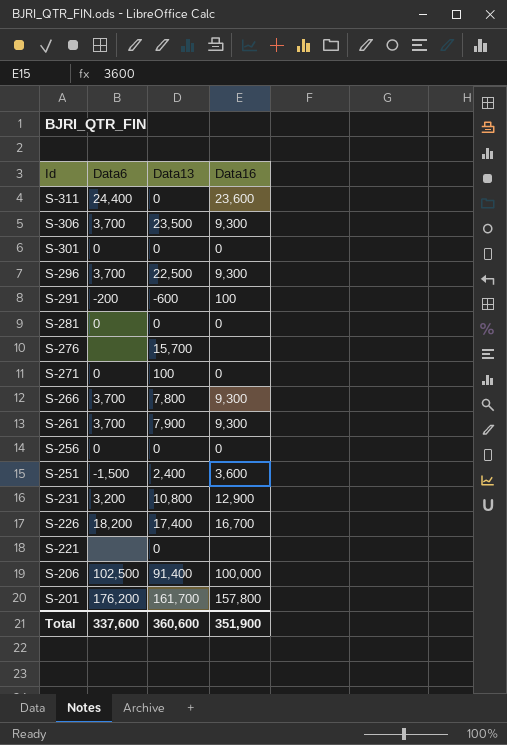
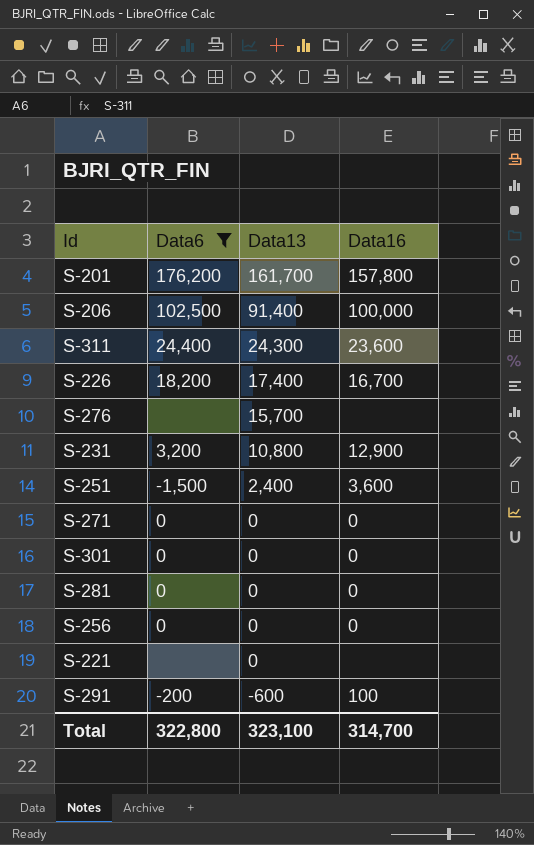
filter: none -> Data6 != 3,700
row order: Id descending -> Data13 descending
S-311 | Data13: 0 -> 24,300
S-271 | Data13: 100 -> 0
Total | Data6: 337,600 -> 322,800
Total | Data13: 360,600 -> 323,100
Total | Data16: 351,900 -> 314,700

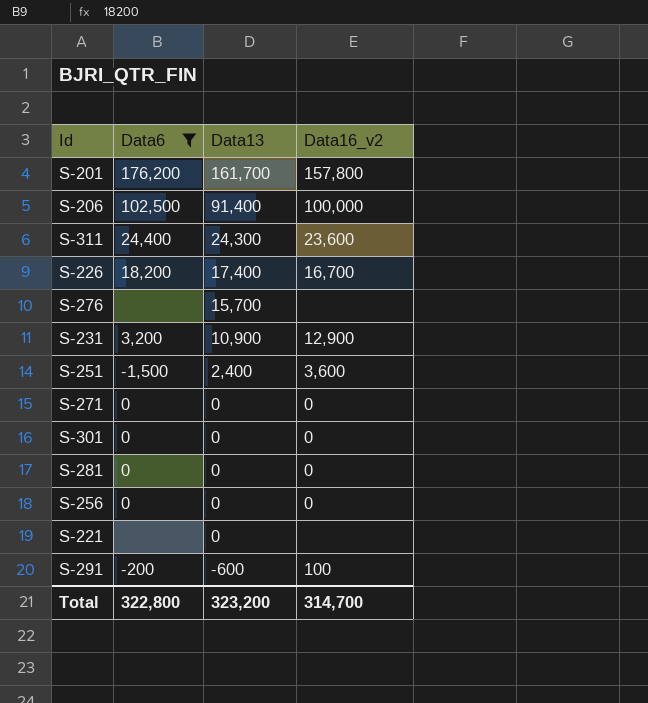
column name: Data16 -> Data16_v2
S-231 | Data13: 10,800 -> 10,900
Total | Data13: 323,100 -> 323,200

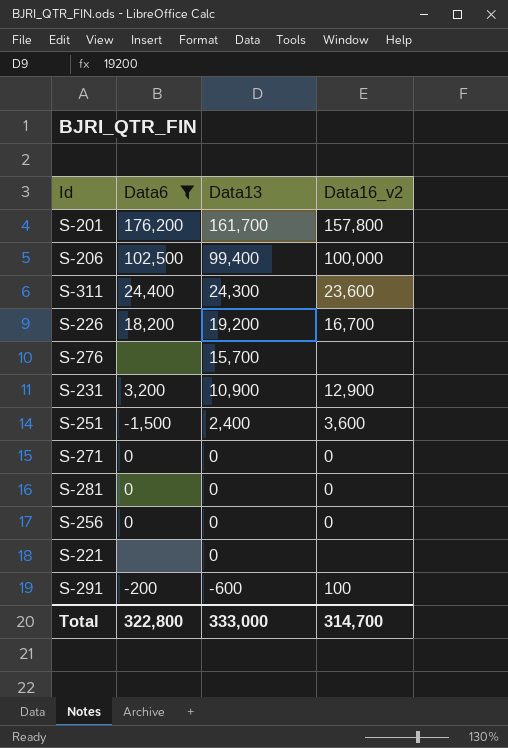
row S-301: 0 | 0 | 0 -> none
S-206 | Data13: 91,400 -> 99,400
S-226 | Data13: 17,400 -> 19,200
Total | Data13: 323,200 -> 333,000

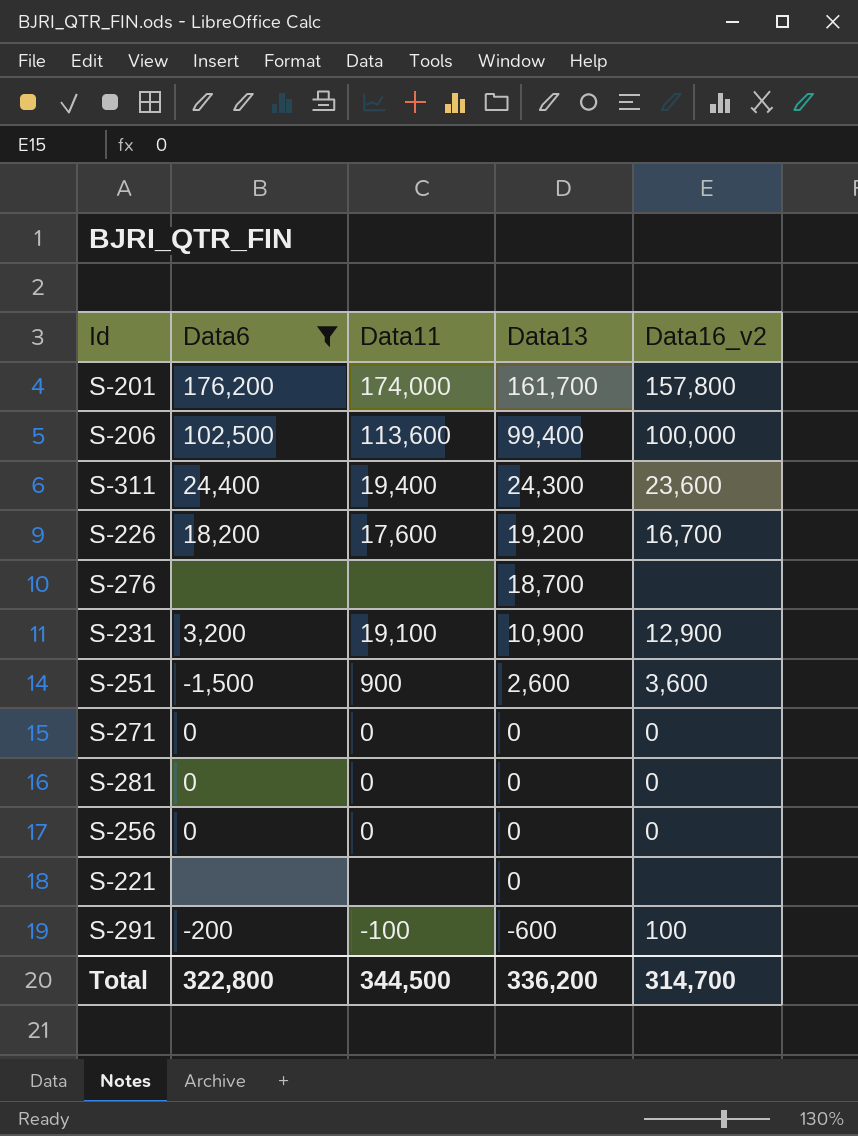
column Data11 | position: none -> 3
S-276 | Data13: 15,700 -> 18,700
S-251 | Data13: 2,400 -> 2,600
Total | Data13: 333,000 -> 336,200

